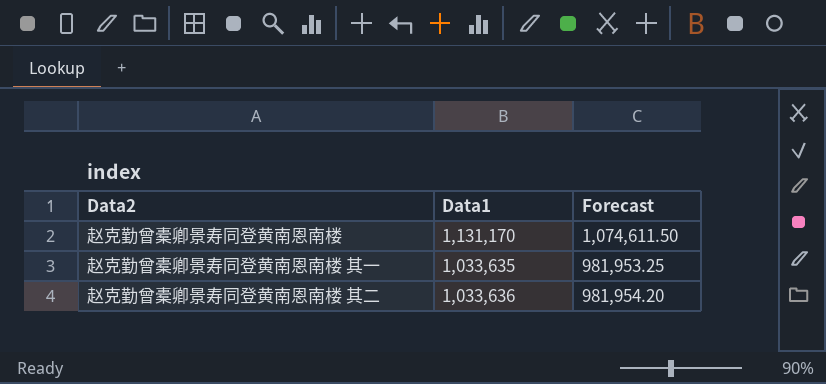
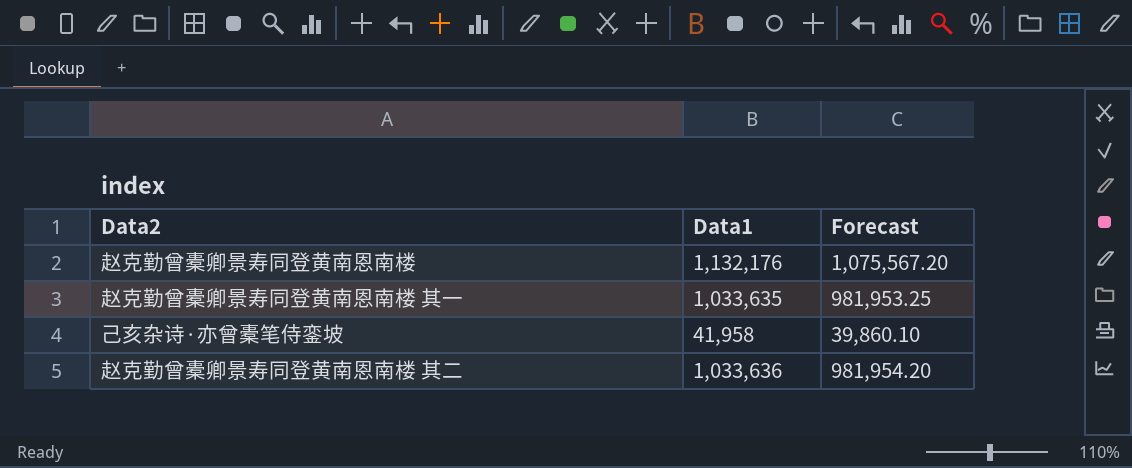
赵克勤曾橐卿景寿同登黄南恩南楼 | Data1: 1,131,170 -> 1,132,176
赵克勤曾橐卿景寿同登黄南恩南楼 | Forecast: 1,074,611.50 -> 1,075,567.20
row 己亥杂诗·亦曾橐笔侍銮坡: none -> 41,958 | 39,860.10

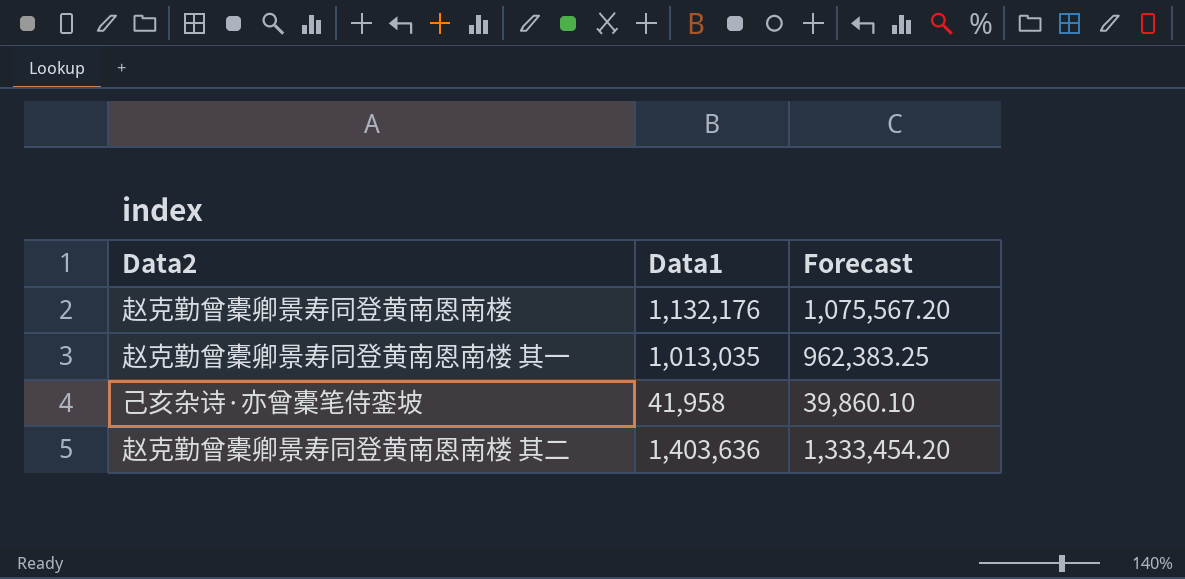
赵克勤曾橐卿景寿同登黄南恩南楼 其一 | Data1: 1,033,635 -> 1,013,035
赵克勤曾橐卿景寿同登黄南恩南楼 其一 | Forecast: 981,953.25 -> 962,383.25
赵克勤曾橐卿景寿同登黄南恩南楼 其二 | Data1: 1,033,636 -> 1,403,636
赵克勤曾橐卿景寿同登黄南恩南楼 其二 | Forecast: 981,954.20 -> 1,333,454.20

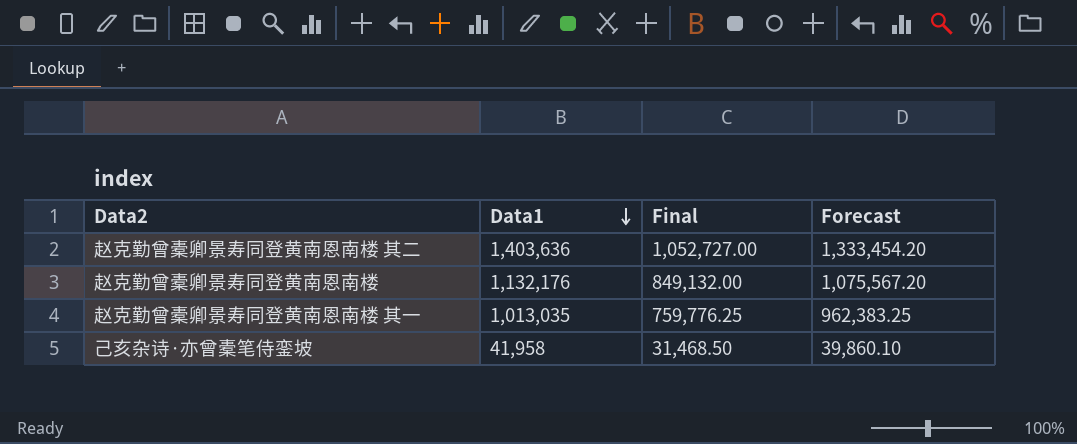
row order: none -> Data1 descending
column Final | formula: none -> [Data1] * 0.75

